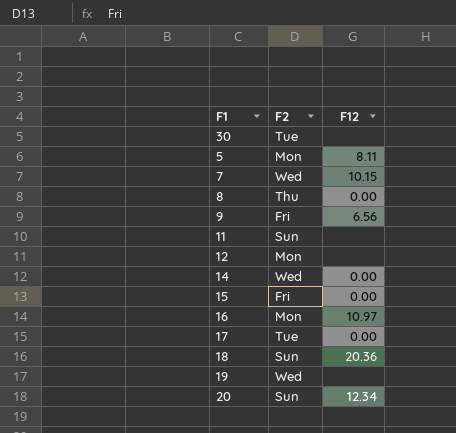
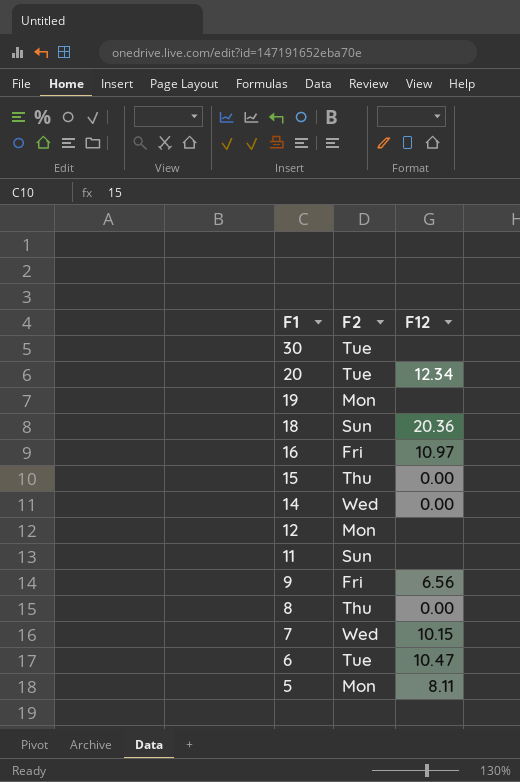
row order: none -> F1 descending
row 17: Tue | 0.00 -> none
20 | F2: Sun -> Tue
19 | F2: Wed -> Mon
16 | F2: Mon -> Fri
15 | F2: Fri -> Thu
row 6: none -> Tue | 10.47

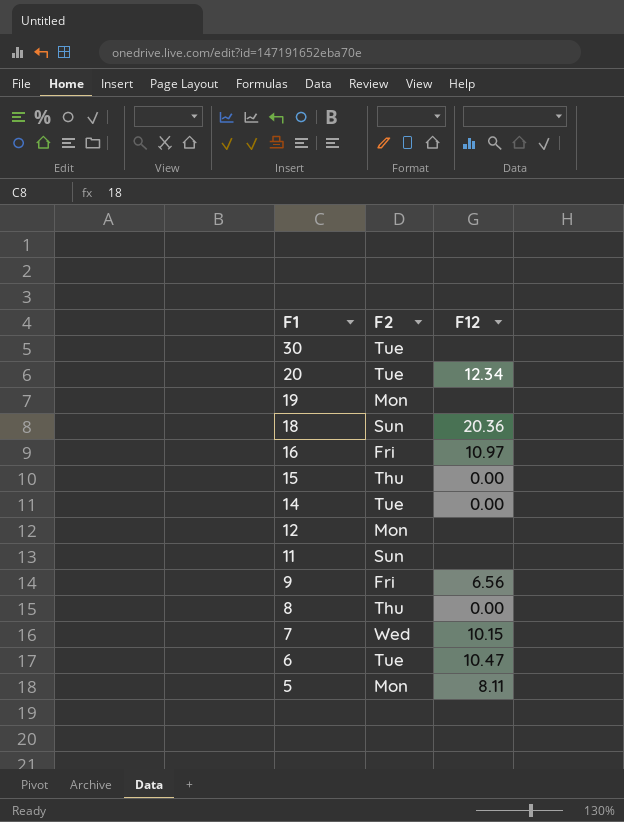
14 | F2: Wed -> Tue

